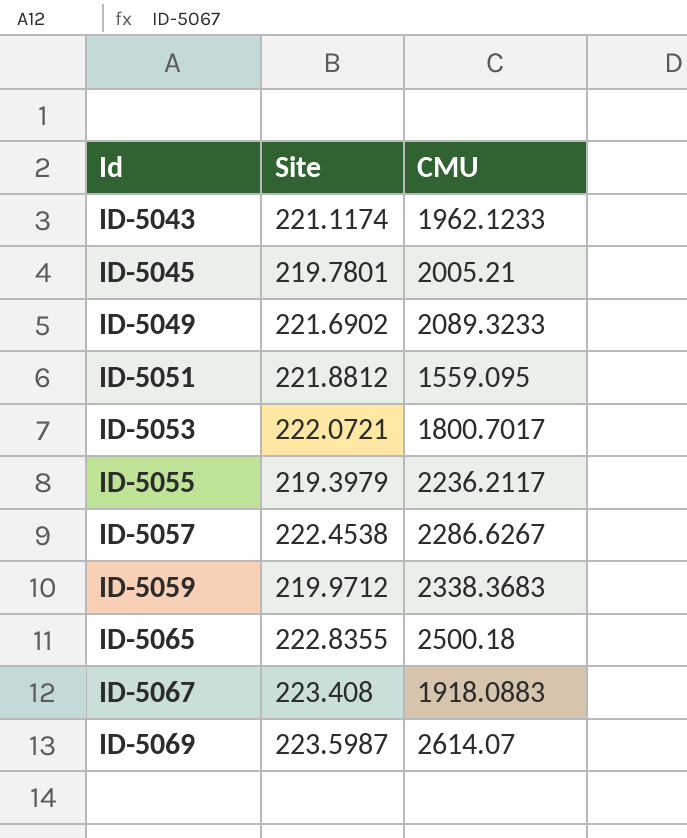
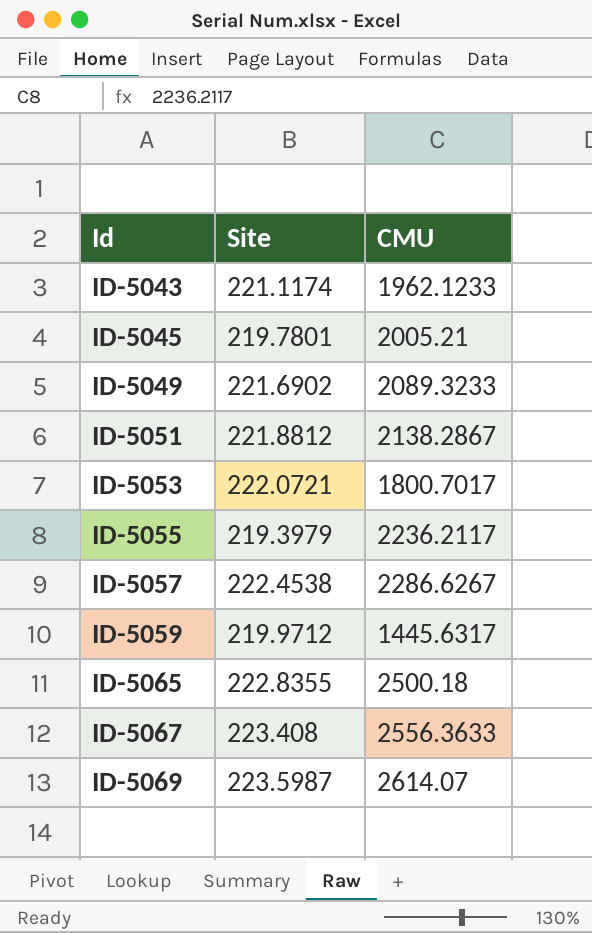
ID-5051 | CMU: 1559.095 -> 2138.2867
ID-5059 | CMU: 2338.3683 -> 1445.6317
ID-5067 | CMU: 1918.0883 -> 2556.3633

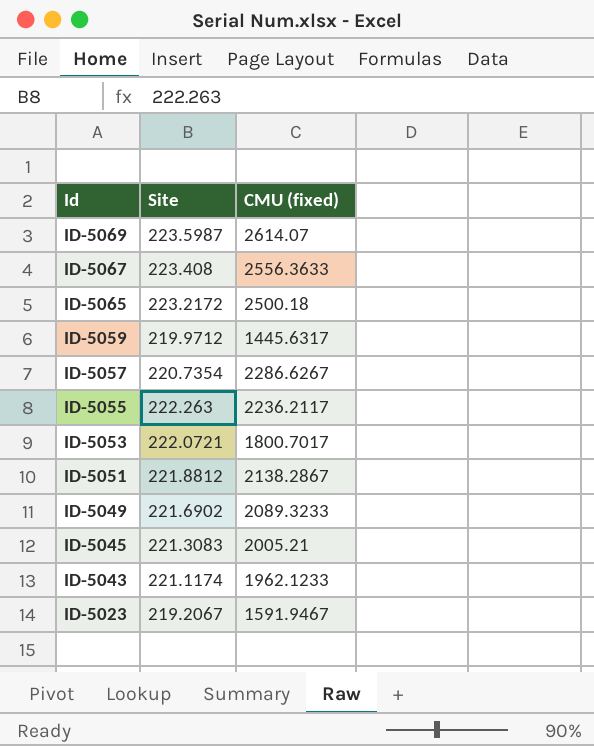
row order: Id ascending -> Id descending
column name: CMU -> CMU (fixed)
ID-5065 | Site: 222.8355 -> 223.2172
ID-5057 | Site: 222.4538 -> 220.7354
ID-5055 | Site: 219.3979 -> 222.263
ID-5045 | Site: 219.7801 -> 221.3083
row ID-5023: none -> 219.2067 | 1591.9467

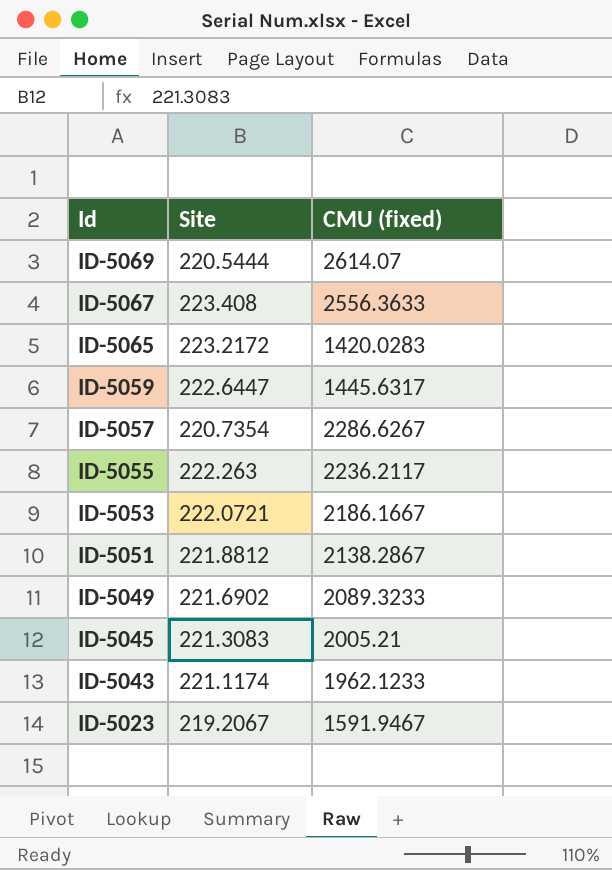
ID-5069 | Site: 223.5987 -> 220.5444
ID-5065 | CMU (fixed): 2500.18 -> 1420.0283
ID-5059 | Site: 219.9712 -> 222.6447
ID-5053 | CMU (fixed): 1800.7017 -> 2186.1667

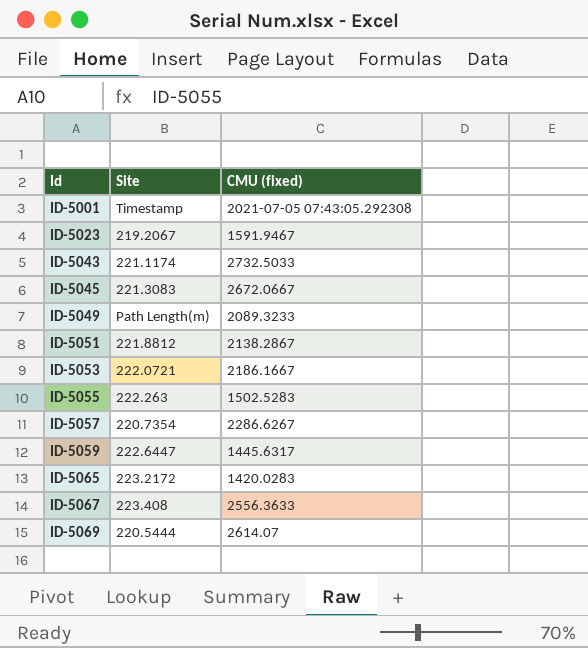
row order: Id descending -> Id ascending
row ID-5001: none -> Timestamp | 2021-07-05 07:43:05.292308
ID-5043 | CMU (fixed): 1962.1233 -> 2732.5033
ID-5045 | CMU (fixed): 2005.21 -> 2672.0667
ID-5049 | Site: 221.6902 -> Path Length(m)
ID-5055 | CMU (fixed): 2236.2117 -> 1502.5283

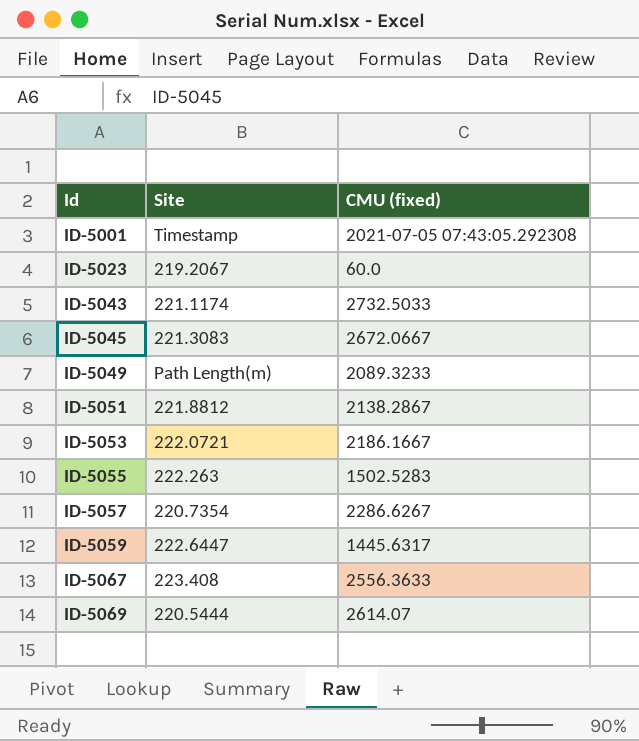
row ID-5065: 223.2172 | 1420.0283 -> none
ID-5023 | CMU (fixed): 1591.9467 -> 60.0

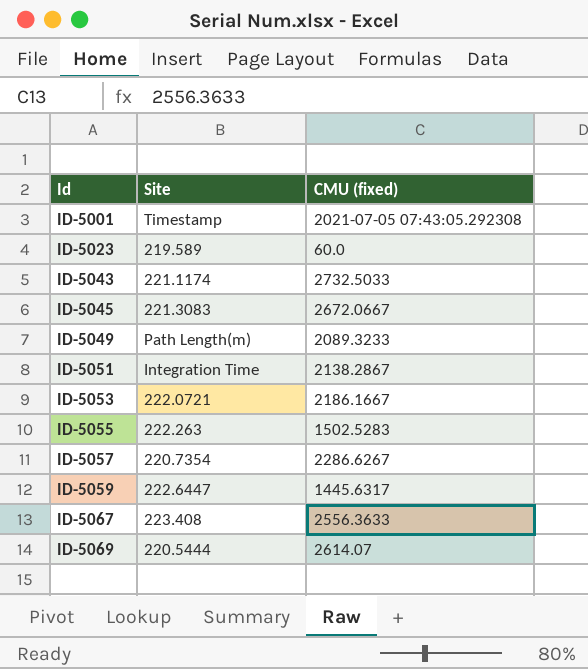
ID-5023 | Site: 219.2067 -> 219.589
ID-5051 | Site: 221.8812 -> Integration Time

